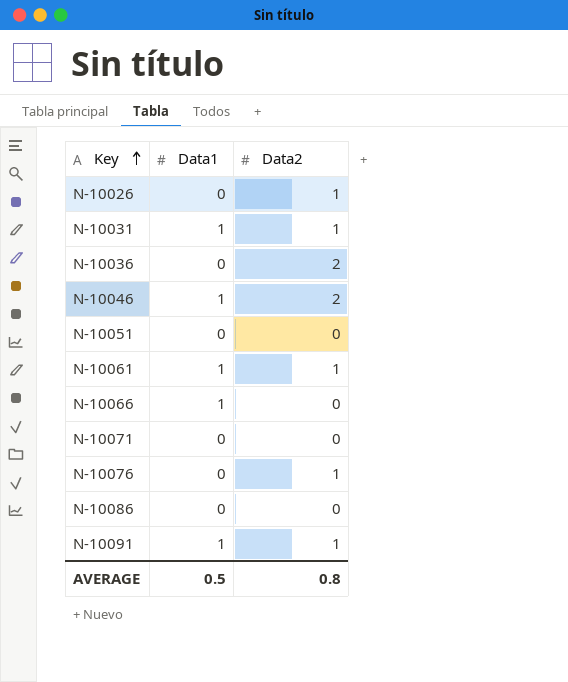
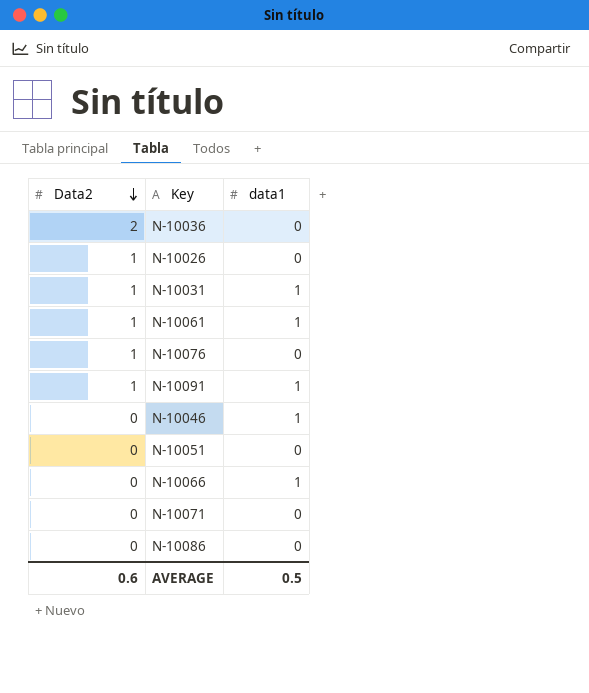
row order: Key ascending -> Data2 descending
column Data2 | position: 3 -> 1
column name: Data1 -> data1
N-10046 | Data2: 2 -> 0
AVERAGE | Data2: 0.8 -> 0.6

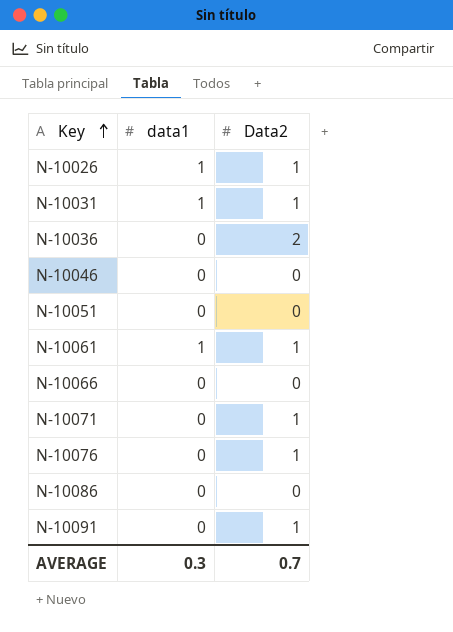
row order: Data2 descending -> Key ascending
column Data2 | position: 1 -> 3
N-10026 | data1: 0 -> 1
N-10046 | data1: 1 -> 0
N-10066 | data1: 1 -> 0
N-10071 | Data2: 0 -> 1
N-10091 | data1: 1 -> 0
AVERAGE | data1: 0.5 -> 0.3
AVERAGE | Data2: 0.6 -> 0.7

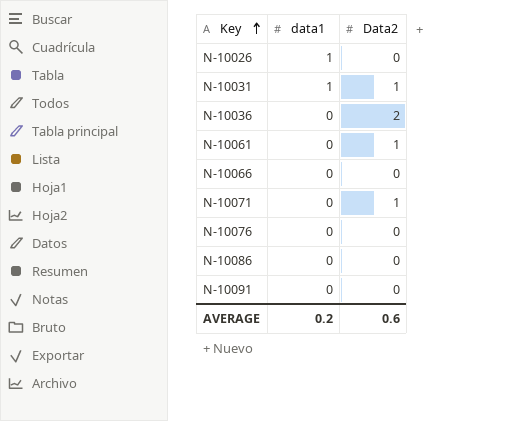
row N-10046: 0 | 0 -> none
row N-10051: 0 | 0 -> none
N-10026 | Data2: 1 -> 0
N-10061 | data1: 1 -> 0
N-10076 | Data2: 1 -> 0
N-10091 | Data2: 1 -> 0
AVERAGE | data1: 0.3 -> 0.2
AVERAGE | Data2: 0.7 -> 0.6

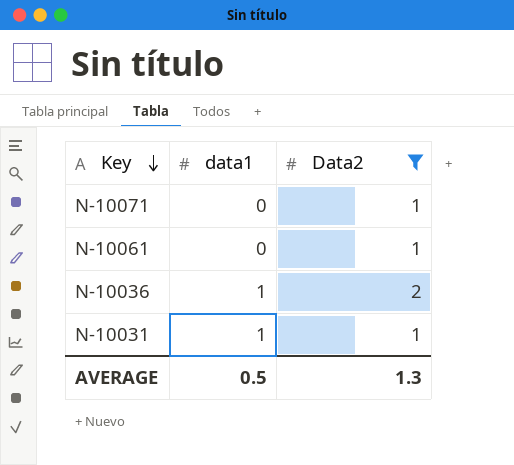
filter: none -> Data2 != 0
row order: Key ascending -> Key descending
N-10036 | data1: 0 -> 1
AVERAGE | data1: 0.2 -> 0.5
AVERAGE | Data2: 0.6 -> 1.3

